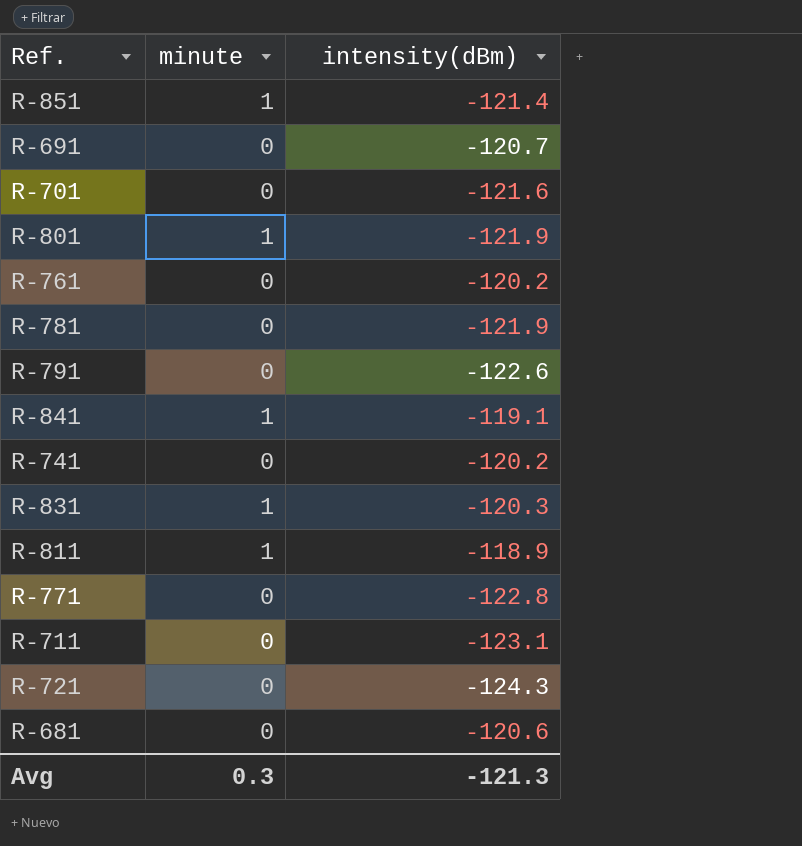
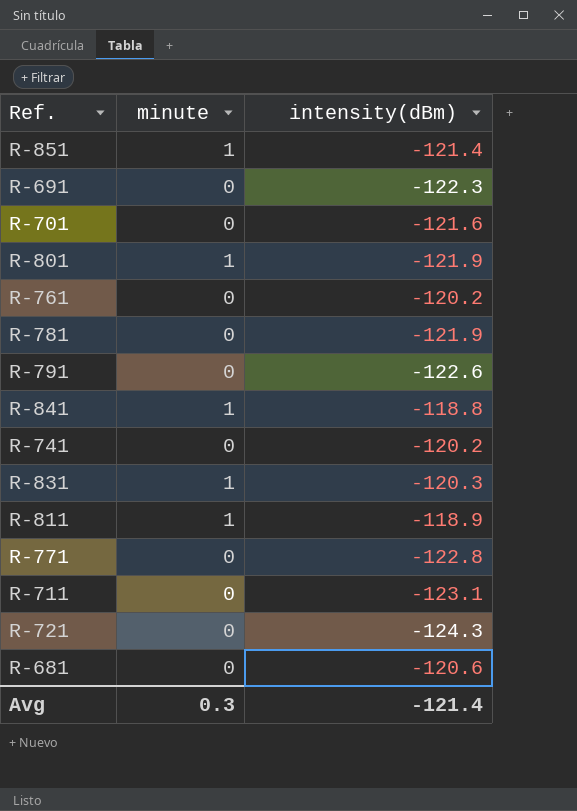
R-691 | intensity(dBm): -120.7 -> -122.3
R-841 | intensity(dBm): -119.1 -> -118.8
Avg | intensity(dBm): -121.3 -> -121.4

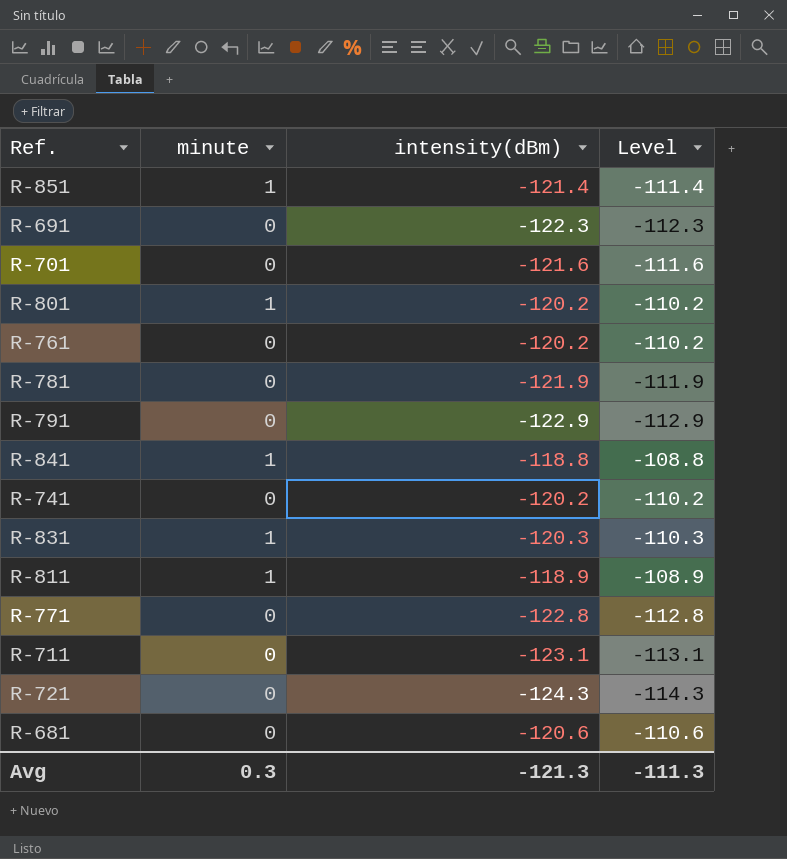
column Level | formula: none -> [intensity(dBm)] + 10
R-801 | intensity(dBm): -121.9 -> -120.2
R-791 | intensity(dBm): -122.6 -> -122.9
Avg | intensity(dBm): -121.4 -> -121.3

